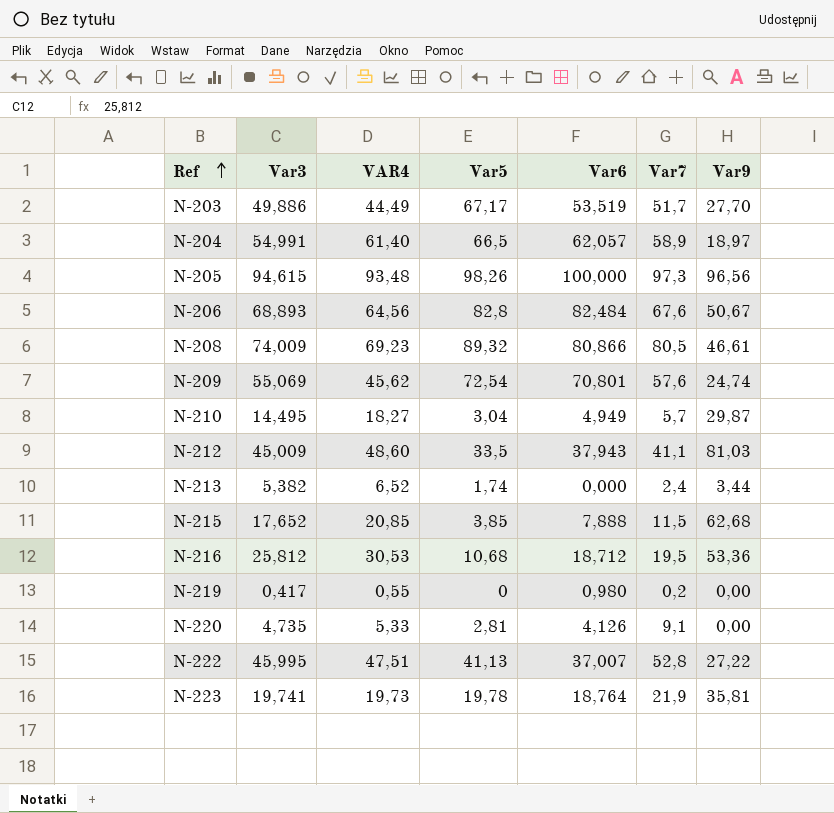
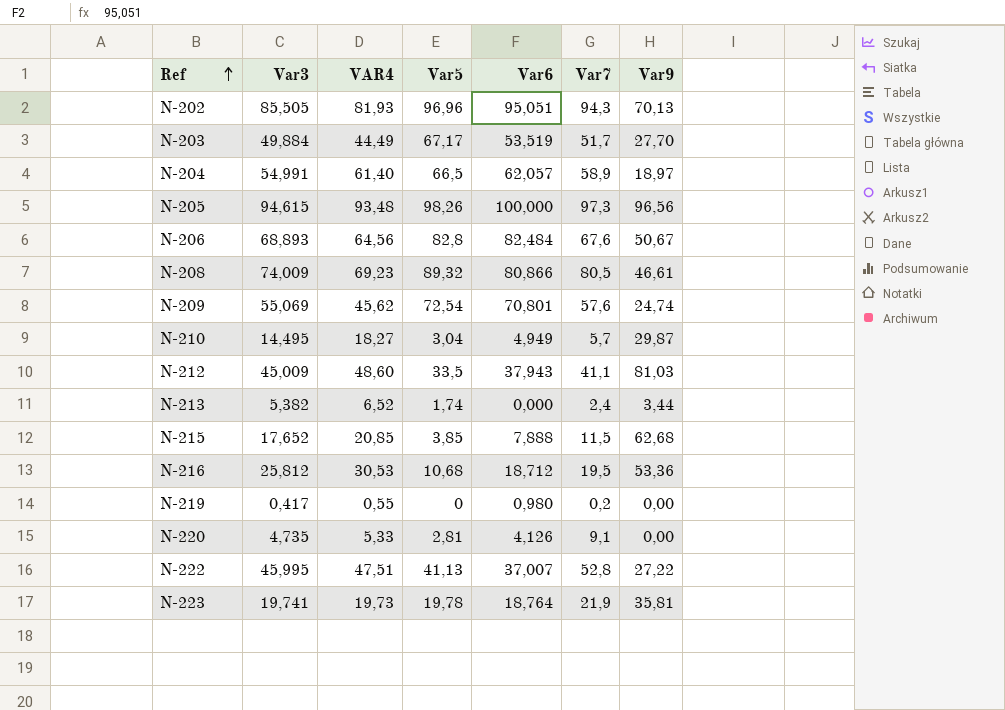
row N-202: none -> 85,505 | 81,93 | 96,96 | 95,051 | 94,3 | 70,13
N-203 | Var3: 49,886 -> 49,884

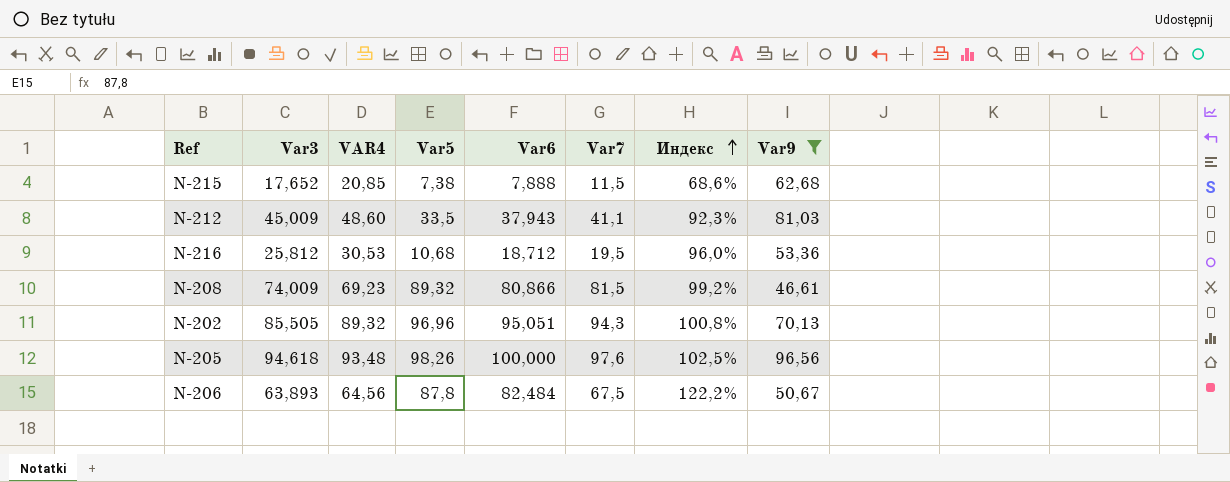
filter: none -> Var9 >= 46,61
row order: Ref ascending -> Индекс ascending
column Индекс | formula: none -> [Var6] / [Var7]
N-215 | Var5: 3,85 -> 7,38
N-208 | Var7: 80,5 -> 81,5
N-202 | VAR4: 81,93 -> 89,32
N-205 | Var3: 94,615 -> 94,618
N-205 | Var7: 97,3 -> 97,6
N-206 | Var3: 68,893 -> 63,893
N-206 | Var5: 82,8 -> 87,8
N-206 | Var7: 67,6 -> 67,5

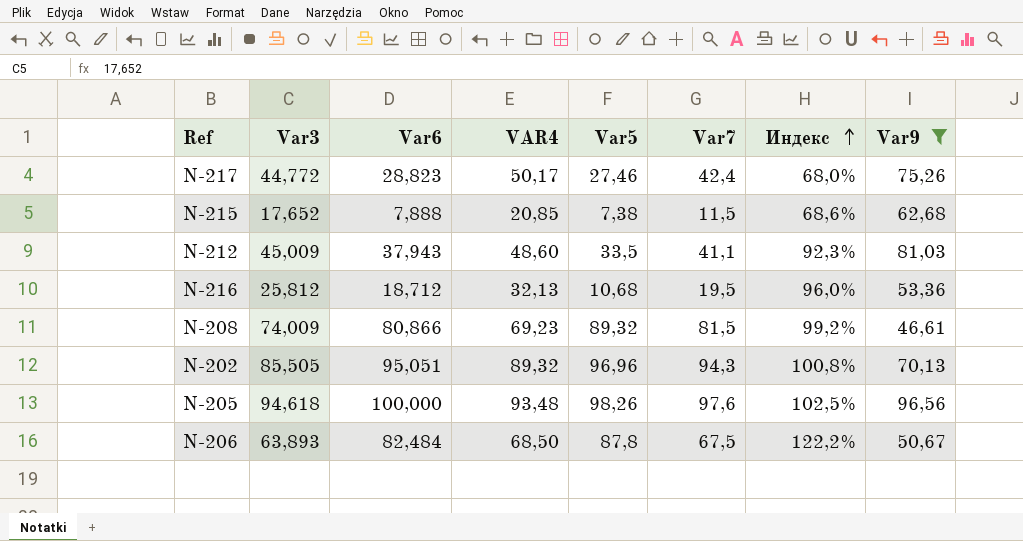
column Var6 | position: 5 -> 3
row N-217: none -> 44,772 | 28,823 | 50,17 | 27,46 | 42,4 | 68,0% | 75,26
N-216 | VAR4: 30,53 -> 32,13
N-206 | VAR4: 64,56 -> 68,50

